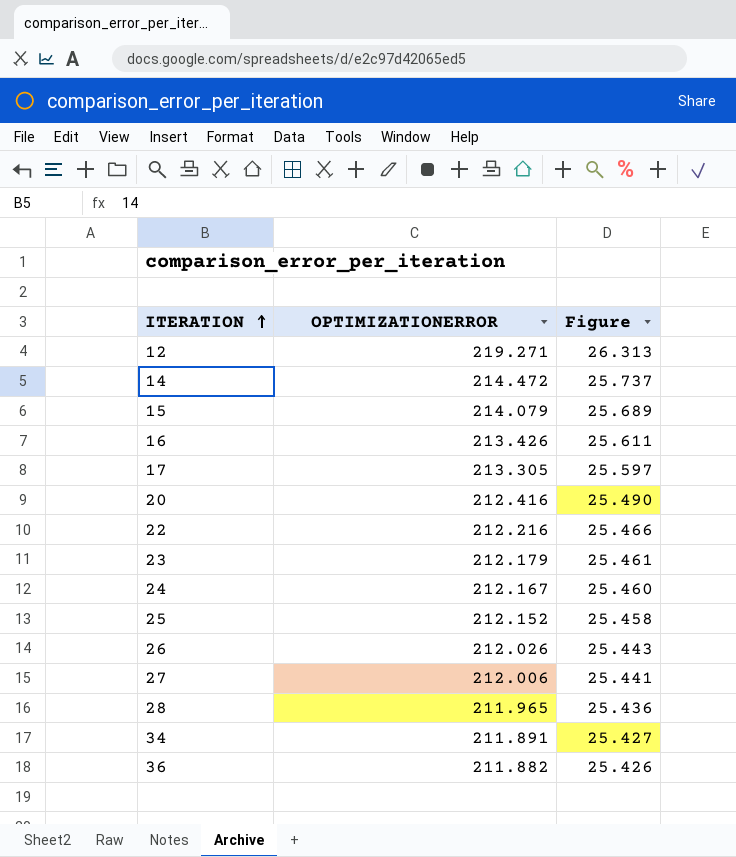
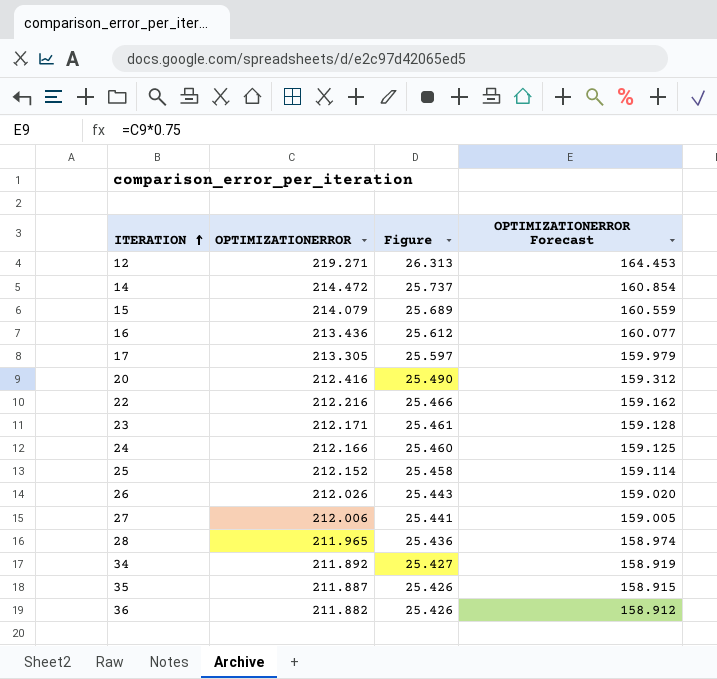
column OPTIMIZATIONERROR Forecast | formula: none -> [OPTIMIZATIONERROR] * 0.75
16 | OPTIMIZATIONERROR: 213.426 -> 213.436
16 | Figure: 25.611 -> 25.612
23 | OPTIMIZATIONERROR: 212.179 -> 212.171
24 | OPTIMIZATIONERROR: 212.167 -> 212.166
34 | OPTIMIZATIONERROR: 211.891 -> 211.892
row 35: none -> 211.887 | 25.426 | 158.915

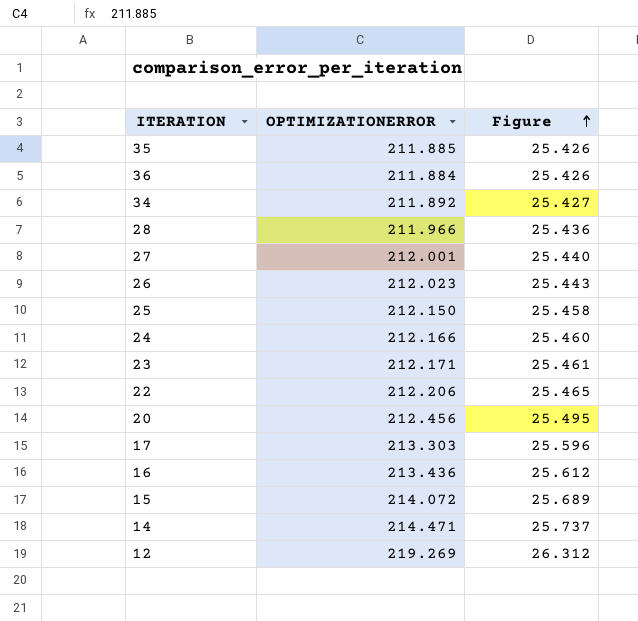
row order: ITERATION ascending -> Figure ascending
column OPTIMIZATIONERROR Forecast | formula: [OPTIMIZATIONERROR] * 0.75 -> none
35 | OPTIMIZATIONERROR: 211.887 -> 211.885
36 | OPTIMIZATIONERROR: 211.882 -> 211.884
28 | OPTIMIZATIONERROR: 211.965 -> 211.966
27 | OPTIMIZATIONERROR: 212.006 -> 212.001
27 | Figure: 25.441 -> 25.440
26 | OPTIMIZATIONERROR: 212.026 -> 212.023
25 | OPTIMIZATIONERROR: 212.152 -> 212.150
22 | OPTIMIZATIONERROR: 212.216 -> 212.206
22 | Figure: 25.466 -> 25.465
20 | OPTIMIZATIONERROR: 212.416 -> 212.456
20 | Figure: 25.490 -> 25.495
17 | OPTIMIZATIONERROR: 213.305 -> 213.303
17 | Figure: 25.597 -> 25.596
15 | OPTIMIZATIONERROR: 214.079 -> 214.072
14 | OPTIMIZATIONERROR: 214.472 -> 214.471
12 | OPTIMIZATIONERROR: 219.271 -> 219.269
12 | Figure: 26.313 -> 26.312

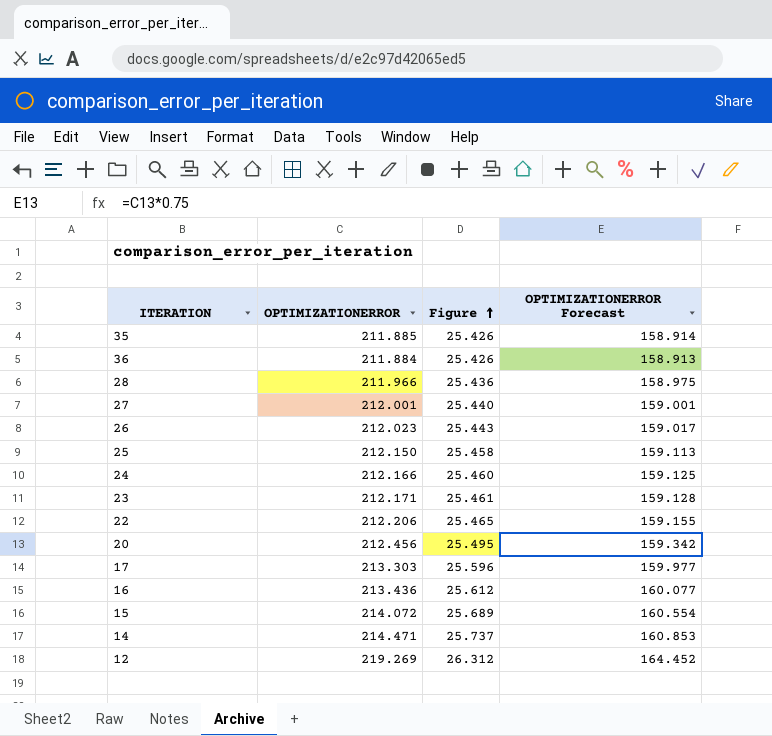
column OPTIMIZATIONERROR Forecast | formula: none -> [OPTIMIZATIONERROR] * 0.75
row 34: 211.892 | 25.427 -> none

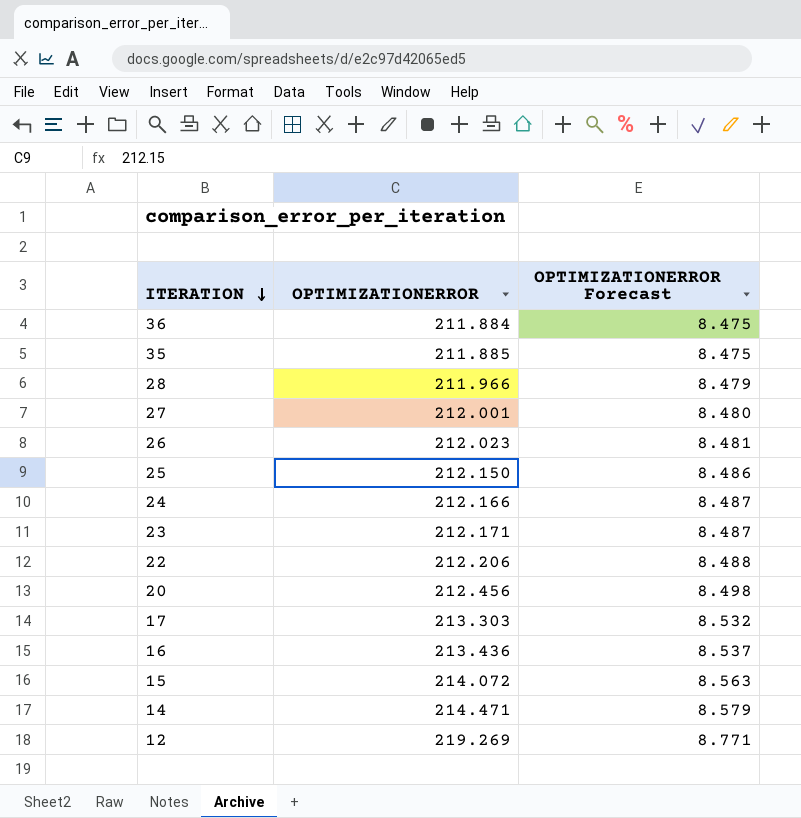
row order: Figure ascending -> ITERATION descending
column Figure | formula: [OPTIMIZATIONERROR] * 0.12 -> none
column OPTIMIZATIONERROR Forecast | formula: [OPTIMIZATIONERROR] * 0.75 -> [OPTIMIZATIONERROR] * 0.04

